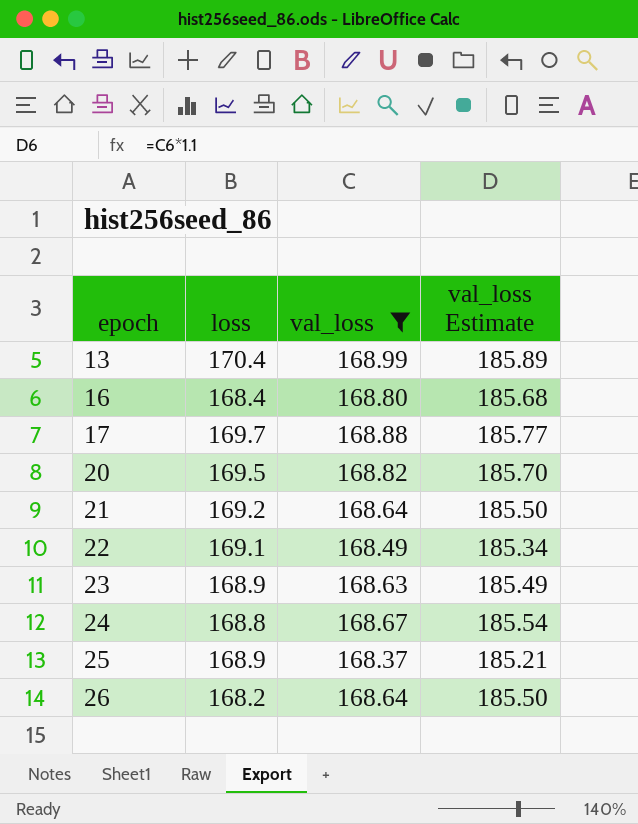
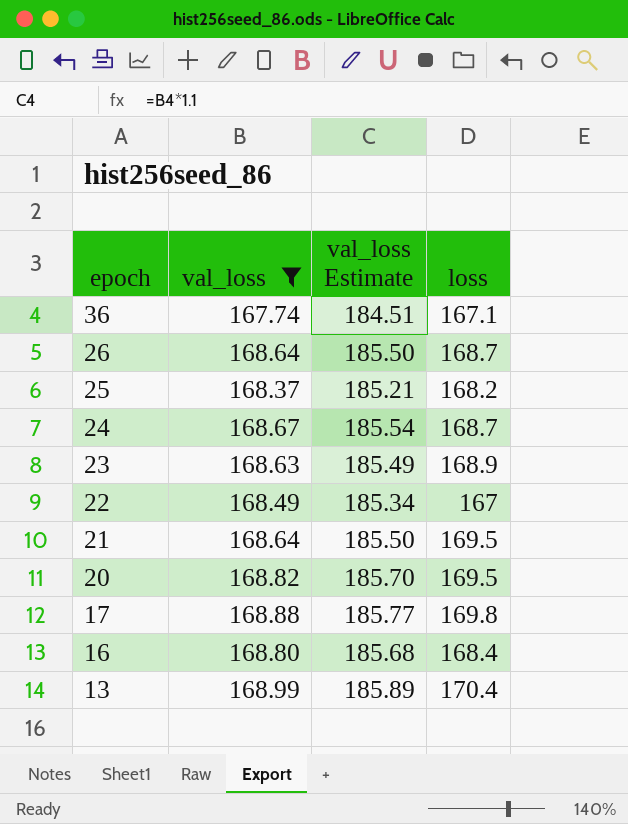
row order: epoch ascending -> epoch descending
column loss | position: 2 -> 4
row 36: none -> 167.74 | 184.51 | 167.1
26 | loss: 168.2 -> 168.7
25 | loss: 168.9 -> 168.2
24 | loss: 168.8 -> 168.7
22 | loss: 169.1 -> 167
21 | loss: 169.2 -> 169.5
17 | loss: 169.7 -> 169.8

